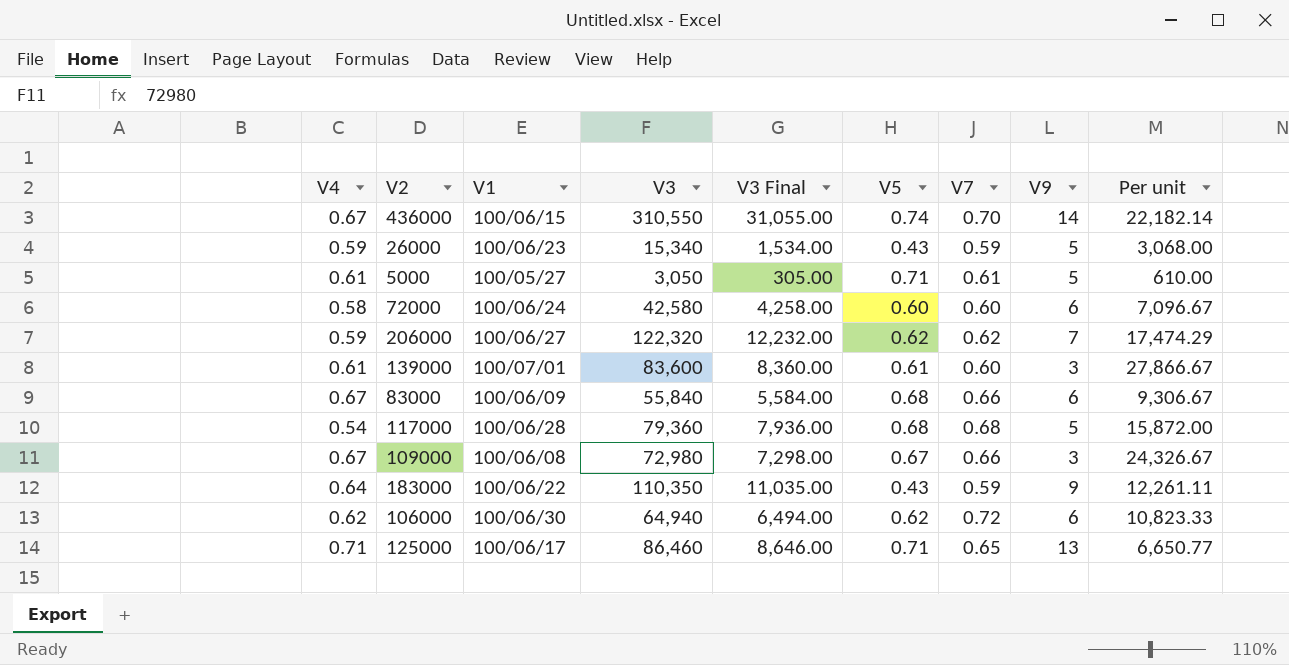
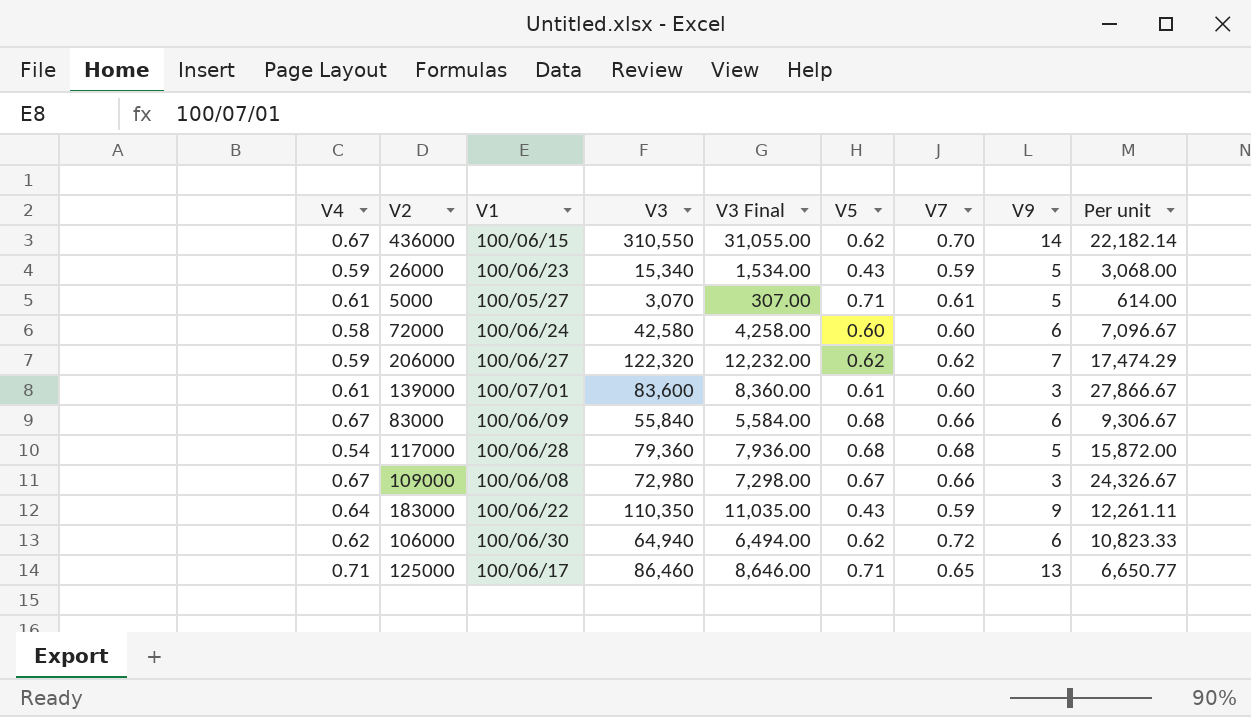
436000 | V5: 0.74 -> 0.62
5000 | V3: 3,050 -> 3,070
5000 | V3 Final: 305.00 -> 307.00
5000 | Per unit: 610.00 -> 614.00

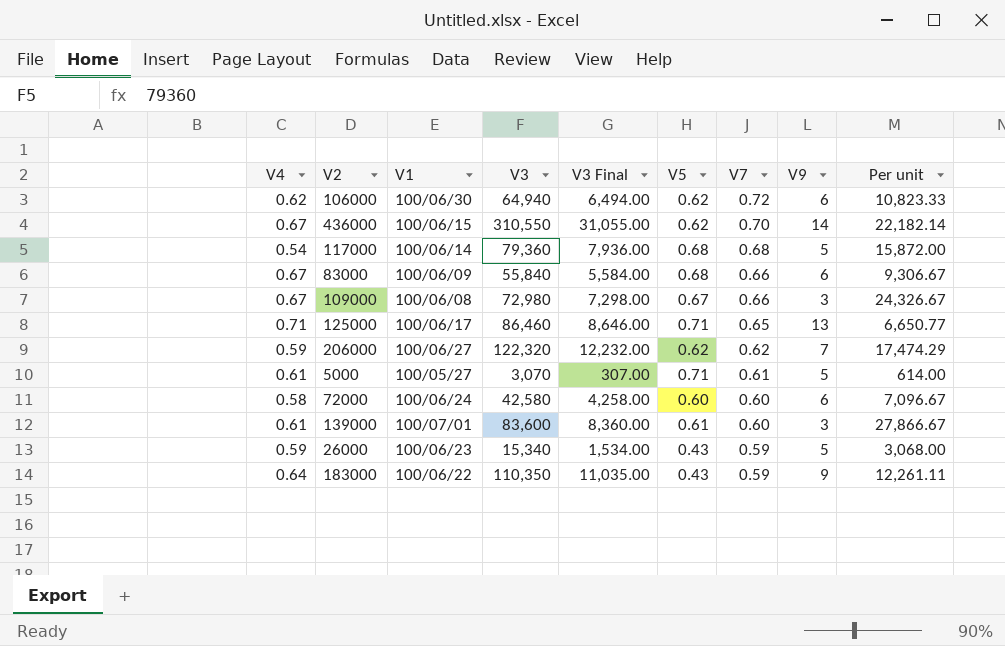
row order: none -> V7 descending
117000 | V1: 100/06/28 -> 100/06/14

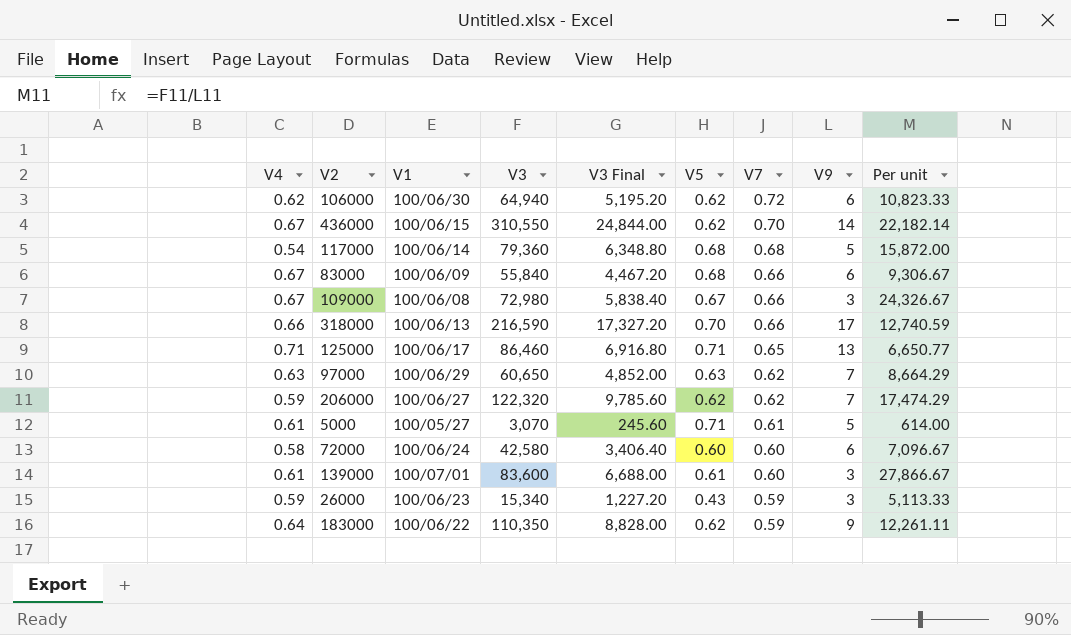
column V3 Final | formula: [V3] * 0.1 -> [V3] * 0.08
row 318000: none -> 0.66 | 100/06/13 | 216,590 | 17,327.20 | 0.70 | 0.66 | 17 | 12,740.59
row 97000: none -> 0.63 | 100/06/29 | 60,650 | 4,852.00 | 0.63 | 0.62 | 7 | 8,664.29
26000 | V9: 5 -> 3
26000 | Per unit: 3,068.00 -> 5,113.33
183000 | V5: 0.43 -> 0.62

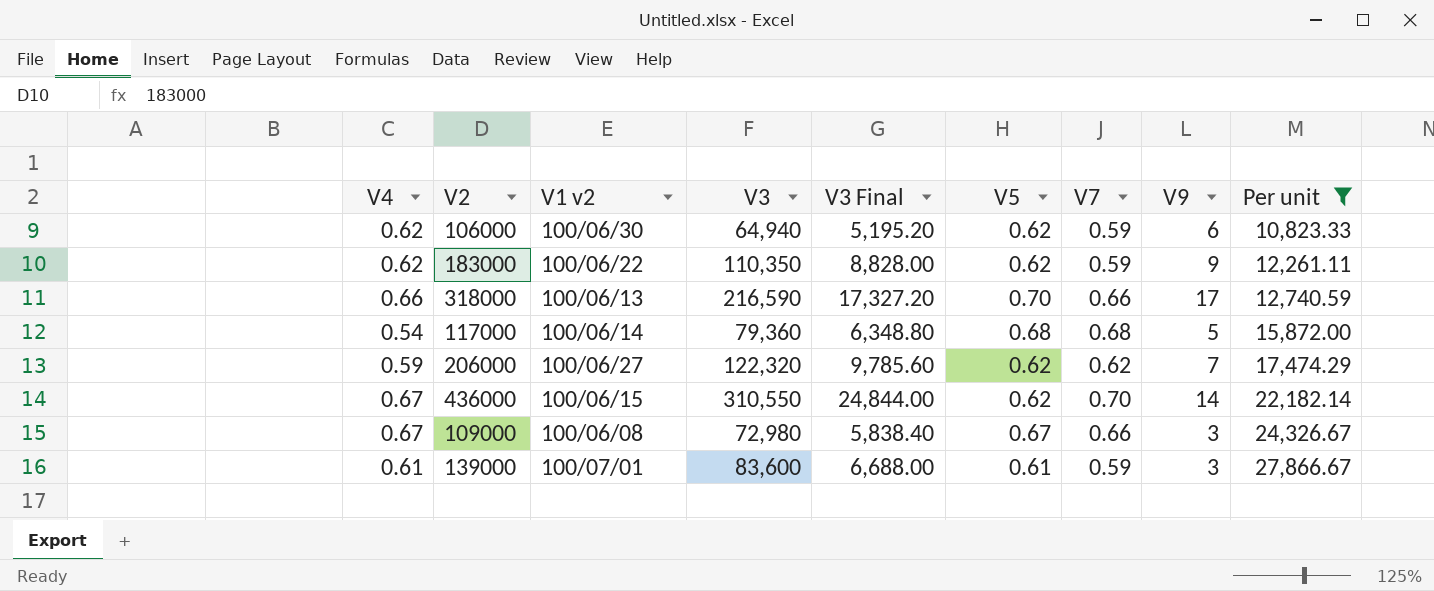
filter: none -> Per unit >= 10,823.33
row order: V7 descending -> Per unit ascending
column name: V1 -> V1 v2
106000 | V7: 0.72 -> 0.59
183000 | V4: 0.64 -> 0.62
139000 | V7: 0.60 -> 0.59

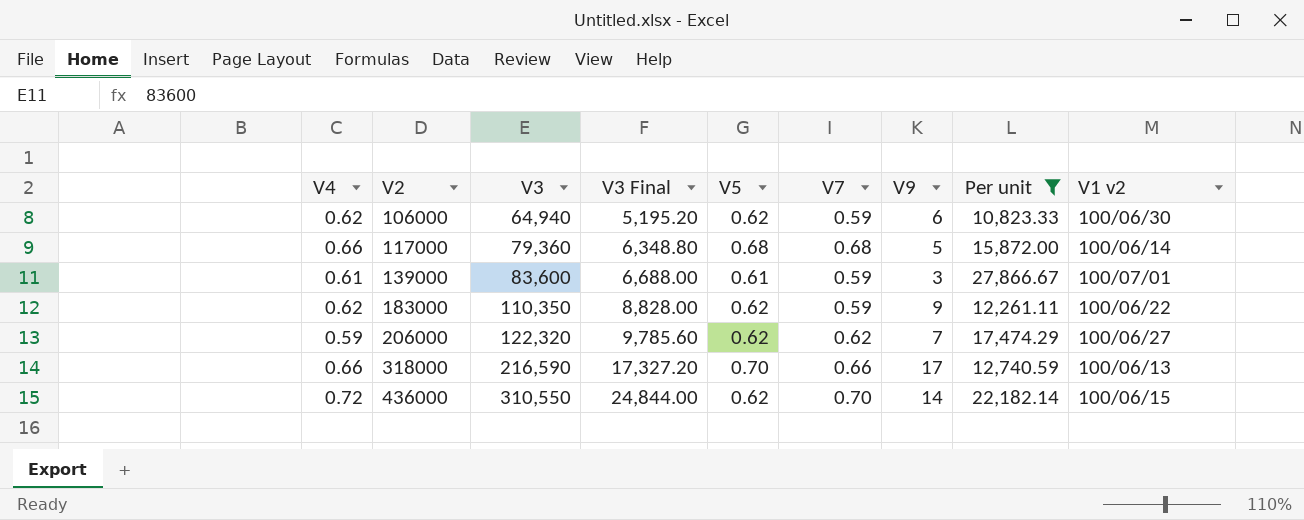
row order: Per unit ascending -> V2 ascending
column V1 v2 | position: 3 -> 9
row 109000: 0.67 | 100/06/08 | 72,980 | 5,838.40 | 0.67 | 0.66 | 3 | 24,326.67 -> none
117000 | V4: 0.54 -> 0.66
436000 | V4: 0.67 -> 0.72

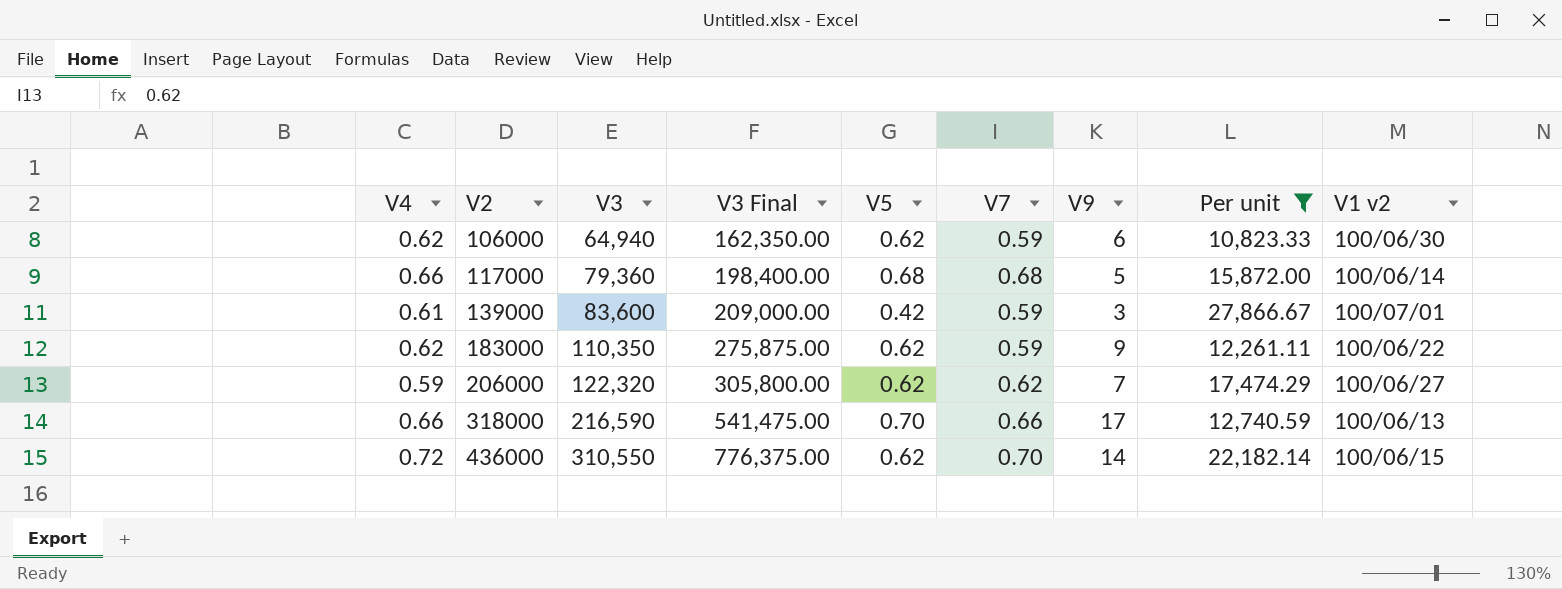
column V3 Final | formula: [V3] * 0.08 -> [V3] * 2.5
139000 | V5: 0.61 -> 0.42

